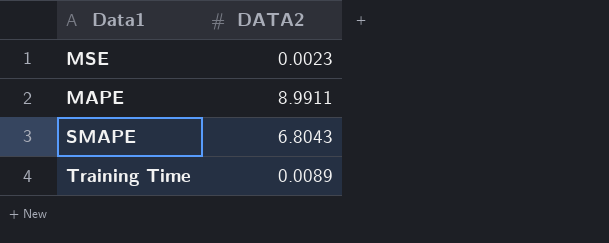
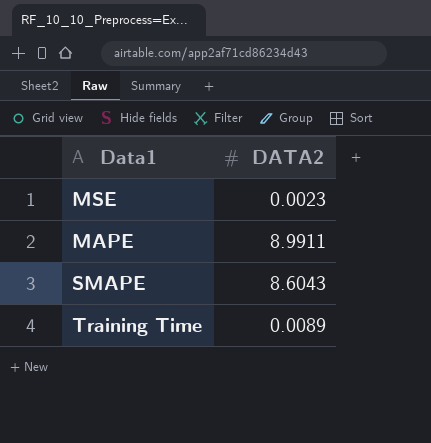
SMAPE | DATA2: 6.8043 -> 8.6043

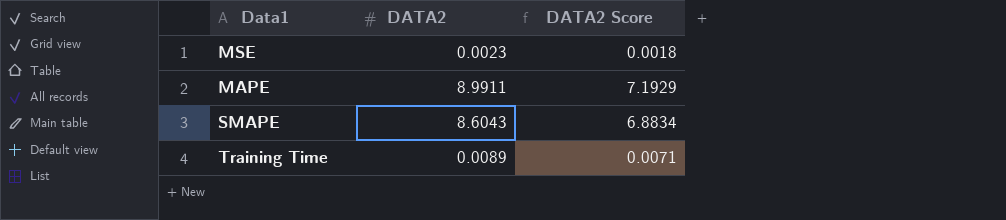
column DATA2 Score | formula: none -> [DATA2] * 0.8

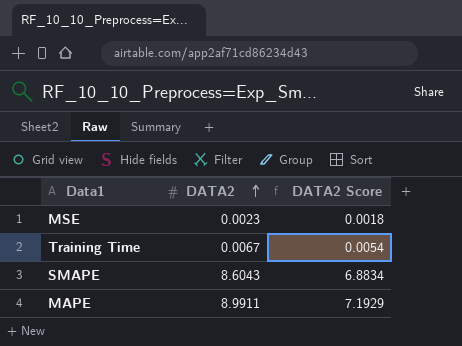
row order: none -> DATA2 ascending
Training Time | DATA2: 0.0089 -> 0.0067
Training Time | DATA2 Score: 0.0071 -> 0.0054

